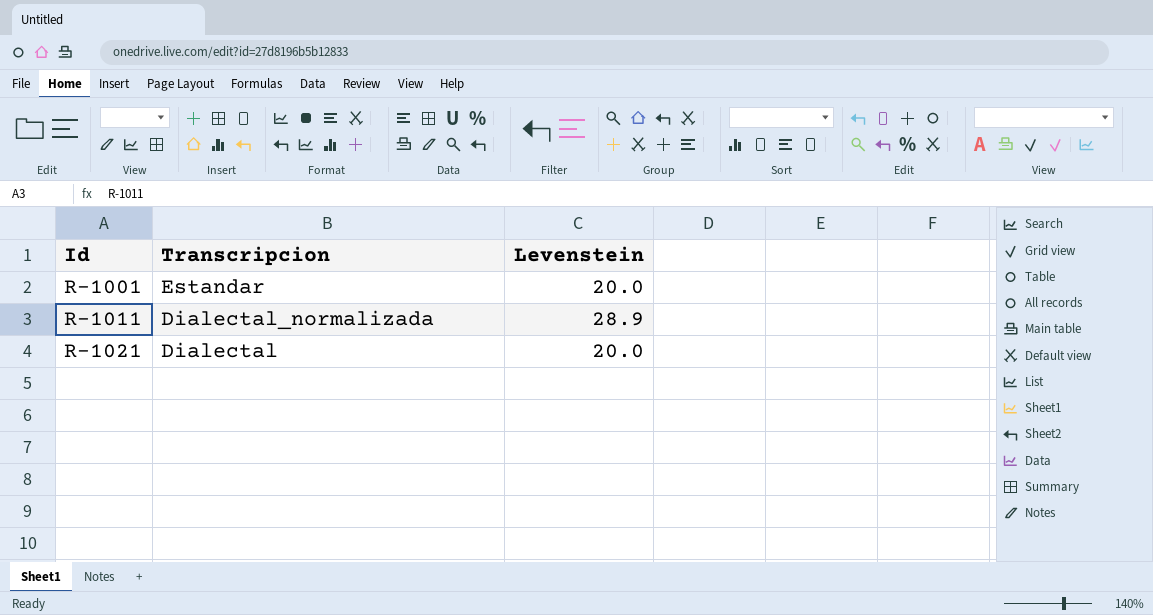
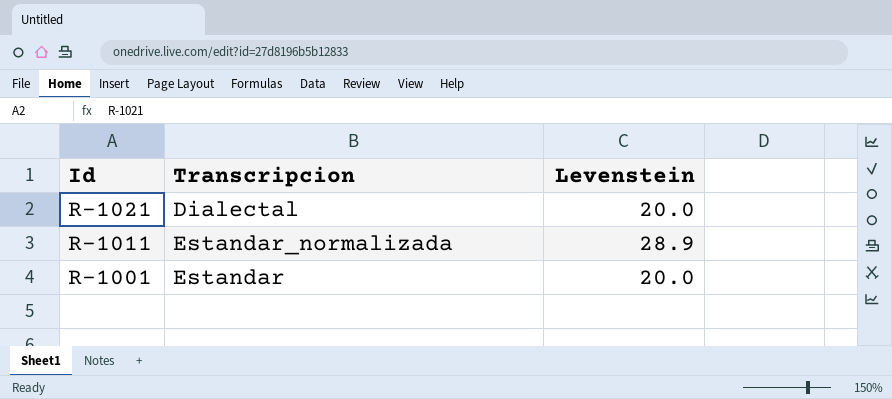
row order: Id ascending -> Id descending
R-1011 | Transcripcion: Dialectal_normalizada -> Estandar_normalizada

